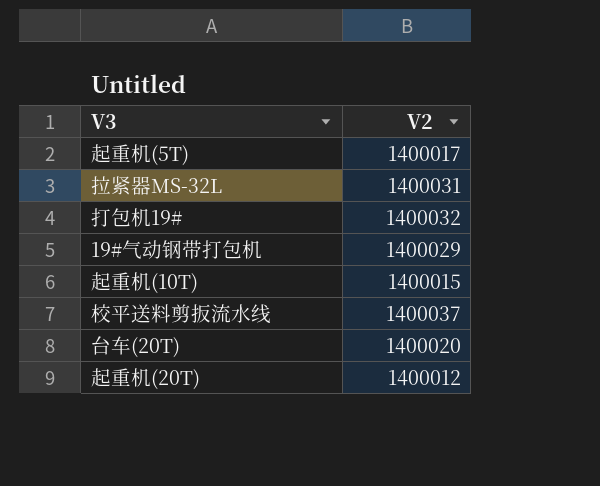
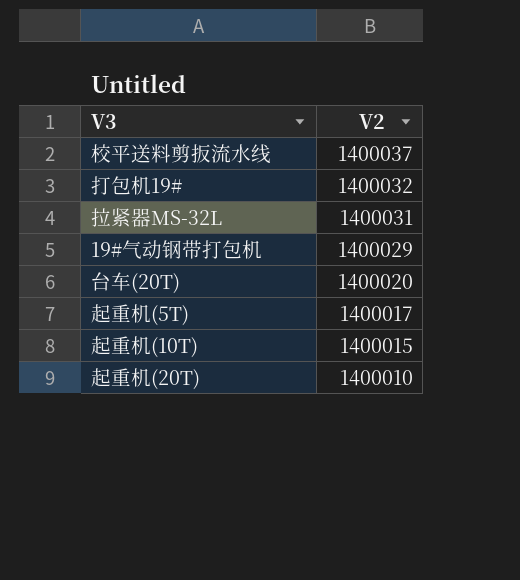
row order: none -> V2 descending
起重机(20T) | V2: 1400012 -> 1400010

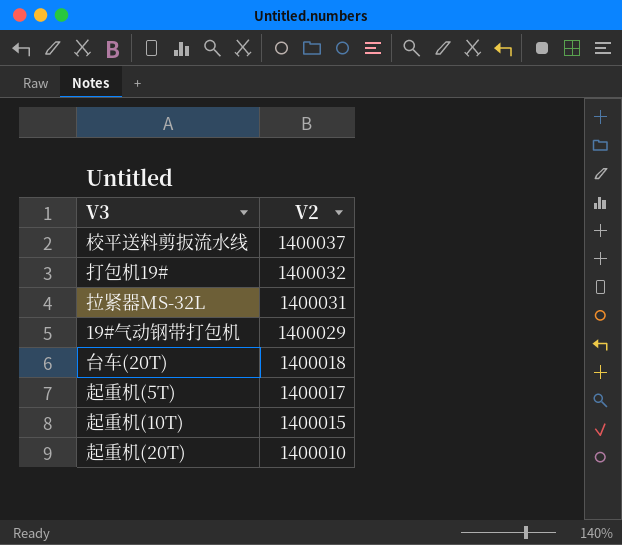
台车(20T) | V2: 1400020 -> 1400018

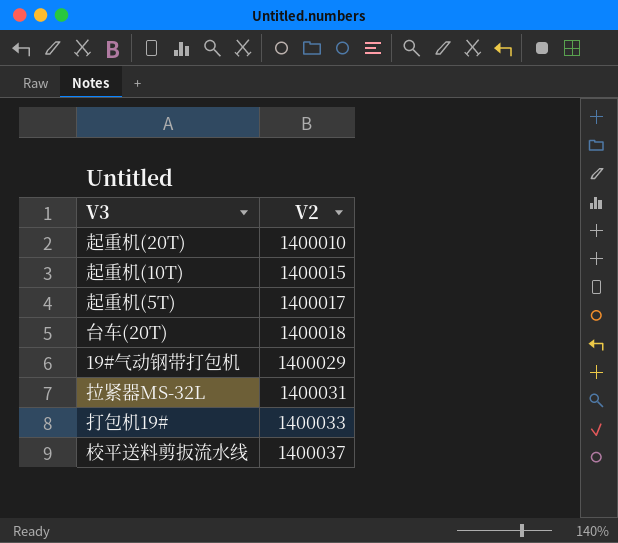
row order: V2 descending -> V2 ascending
打包机19# | V2: 1400032 -> 1400033

